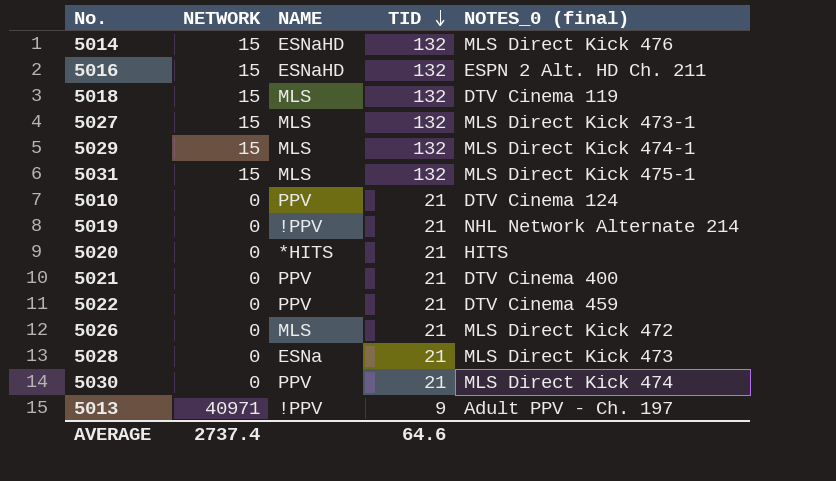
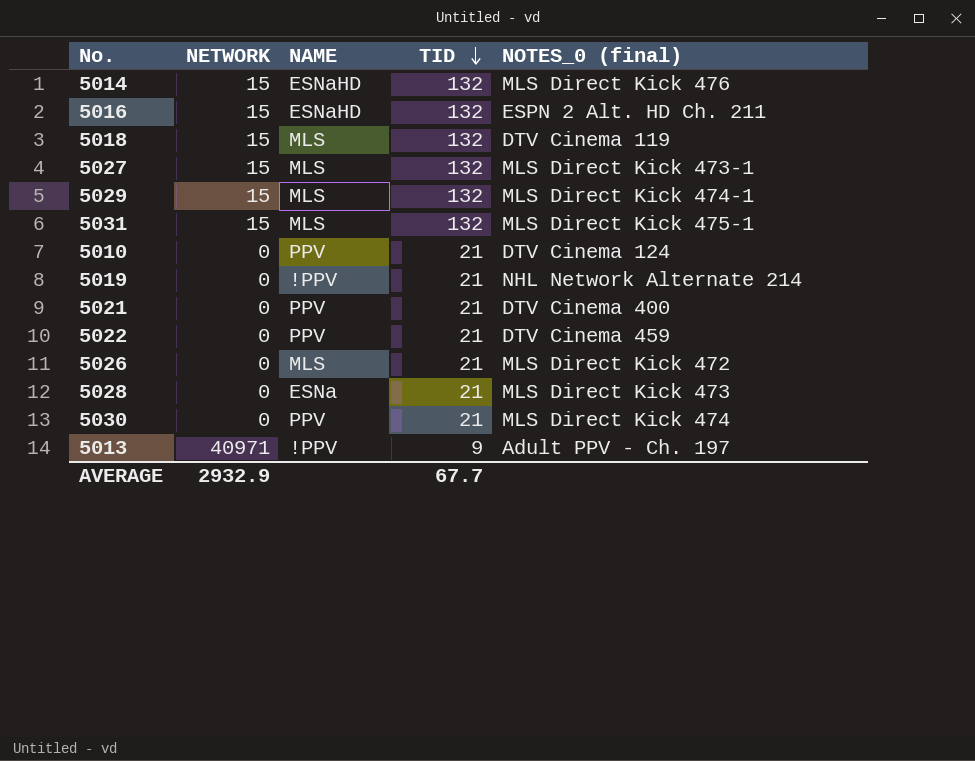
row 5020: 0 | *HITS | 21 | HITS -> none
AVERAGE | NETWORK: 2737.4 -> 2932.9
AVERAGE | TID: 64.6 -> 67.7

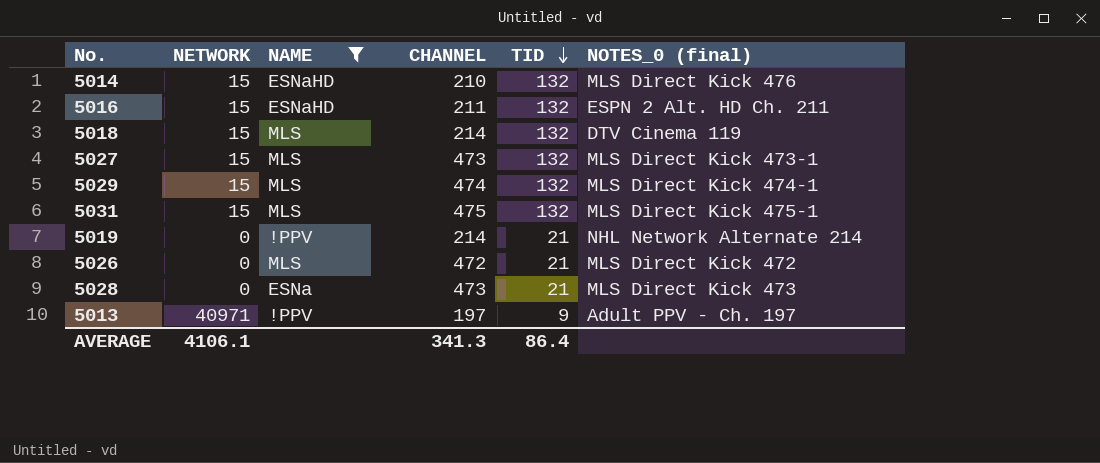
filter: none -> NAME != PPV
column CHANNEL | position: none -> 4
AVERAGE | NETWORK: 2932.9 -> 4106.1
AVERAGE | TID: 67.7 -> 86.4

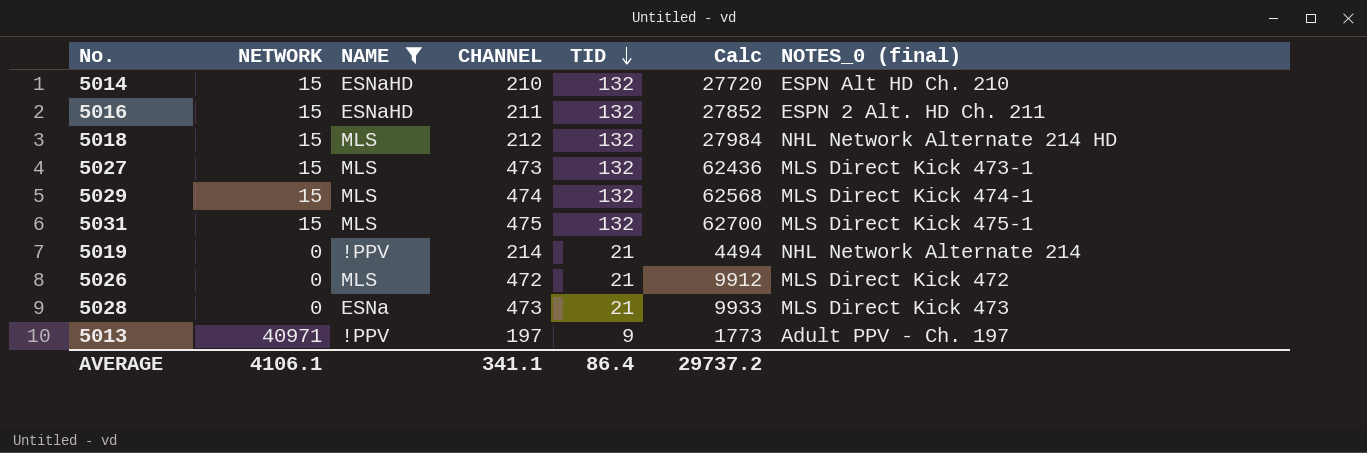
column Calc | formula: none -> [CHANNEL] * [TID]
5014 | NOTES_0 (final): MLS Direct Kick 476 -> ESPN Alt HD Ch. 210
5018 | CHANNEL: 214 -> 212
5018 | NOTES_0 (final): DTV Cinema 119 -> NHL Network Alternate 214 HD
AVERAGE | CHANNEL: 341.3 -> 341.1

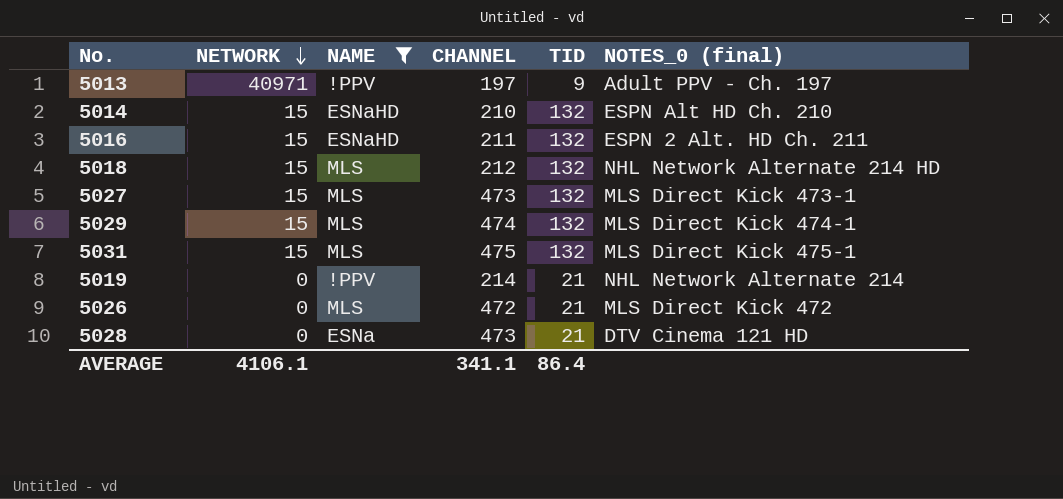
row order: TID descending -> NETWORK descending
column Calc | formula: [CHANNEL] * [TID] -> none
5028 | NOTES_0 (final): MLS Direct Kick 473 -> DTV Cinema 121 HD

